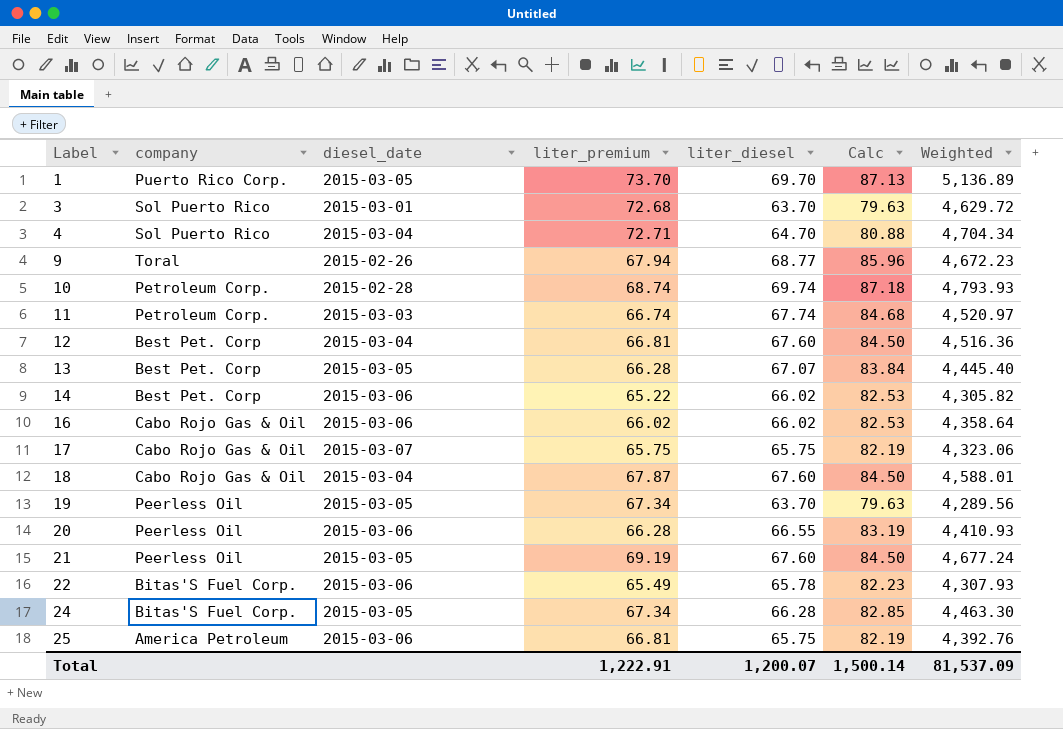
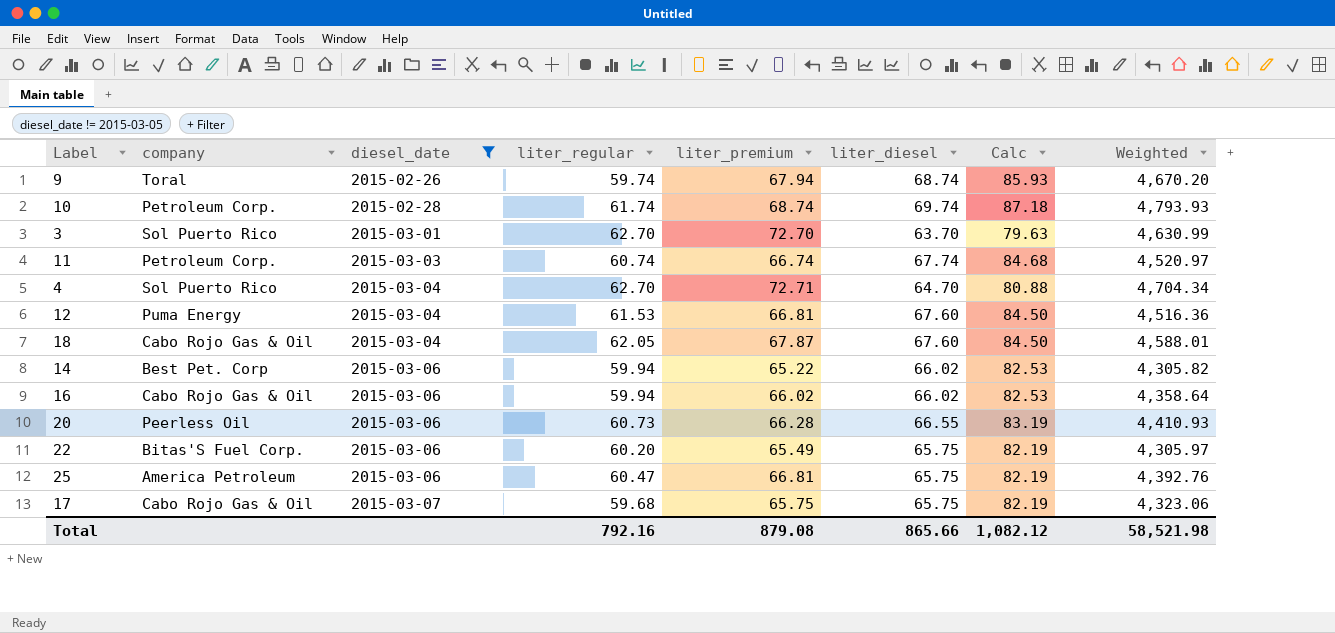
filter: none -> diesel_date != 2015-03-05
row order: Label ascending -> diesel_date ascending
column liter_regular | position: none -> 4
9 | liter_diesel: 68.77 -> 68.74
9 | Calc: 85.96 -> 85.93
9 | Weighted: 4,672.23 -> 4,670.20
3 | liter_premium: 72.68 -> 72.70
3 | Weighted: 4,629.72 -> 4,630.99
12 | company: Best Pet. Corp -> Puma Energy
22 | liter_diesel: 65.78 -> 65.75
22 | Calc: 82.23 -> 82.19
22 | Weighted: 4,307.93 -> 4,305.97
Total | liter_premium: 1,222.91 -> 879.08
Total | liter_diesel: 1,200.07 -> 865.66
Total | Calc: 1,500.14 -> 1,082.12
Total | Weighted: 81,537.09 -> 58,521.98

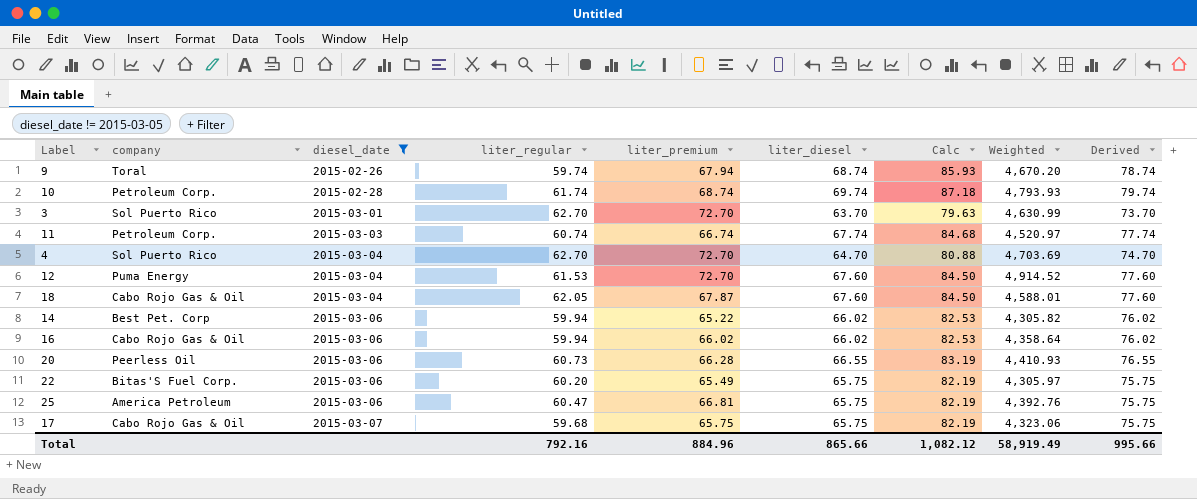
column Derived | formula: none -> [liter_diesel] + 10
4 | liter_premium: 72.71 -> 72.70
4 | Weighted: 4,704.34 -> 4,703.69
12 | liter_premium: 66.81 -> 72.70
12 | Weighted: 4,516.36 -> 4,914.52
Total | liter_premium: 879.08 -> 884.96
Total | Weighted: 58,521.98 -> 58,919.49

